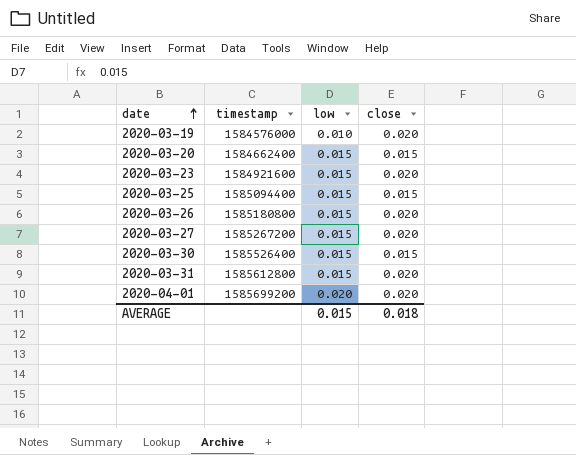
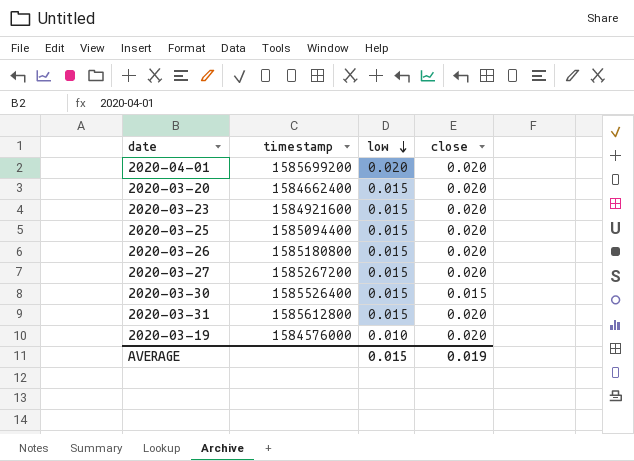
row order: date ascending -> low descending
2020-03-20 | close: 0.015 -> 0.020
2020-03-25 | close: 0.015 -> 0.020
AVERAGE | close: 0.018 -> 0.019

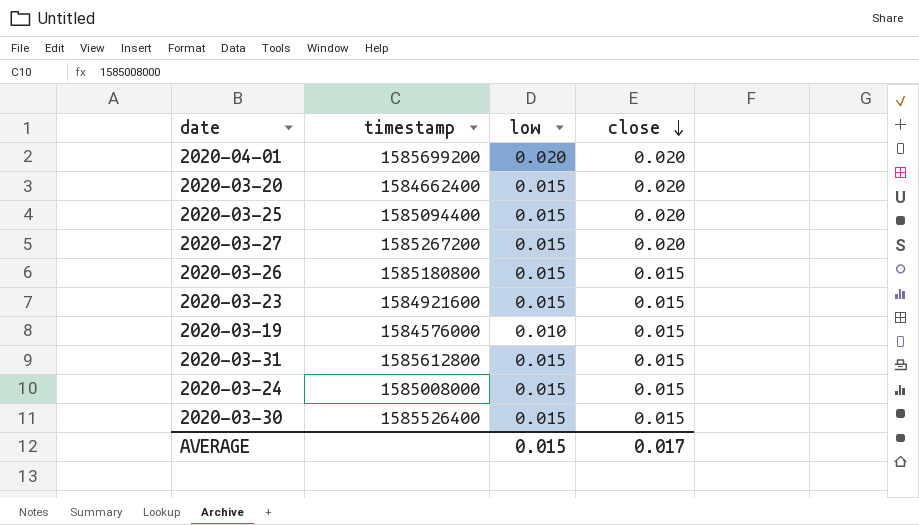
row order: low descending -> close descending
2020-03-26 | close: 0.020 -> 0.015
2020-03-23 | close: 0.020 -> 0.015
2020-03-19 | close: 0.020 -> 0.015
2020-03-31 | close: 0.020 -> 0.015
row 2020-03-24: none -> 1585008000 | 0.015 | 0.015
AVERAGE | close: 0.019 -> 0.017

